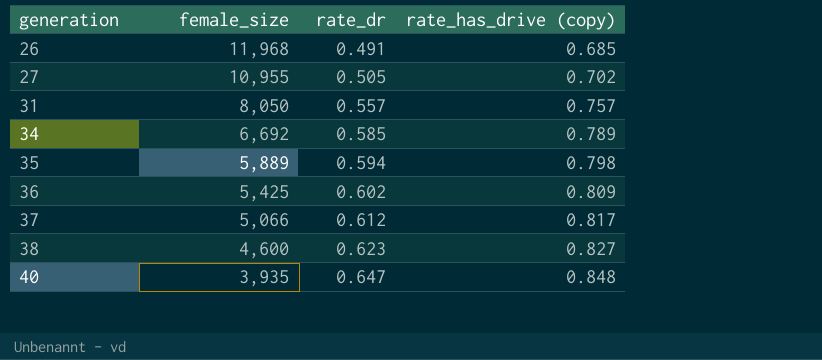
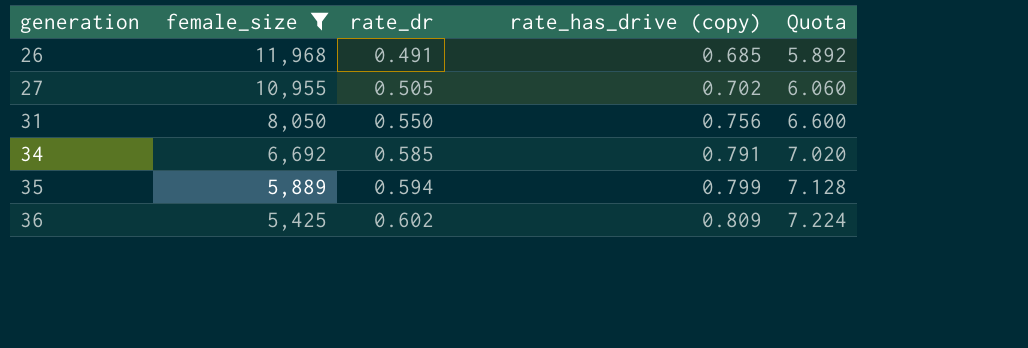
filter: none -> female_size >= 5,425
column Quota | formula: none -> [rate_dr] * 12
31 | rate_dr: 0.557 -> 0.550
31 | rate_has_drive (copy): 0.757 -> 0.756
34 | rate_has_drive (copy): 0.789 -> 0.791
35 | rate_has_drive (copy): 0.798 -> 0.799

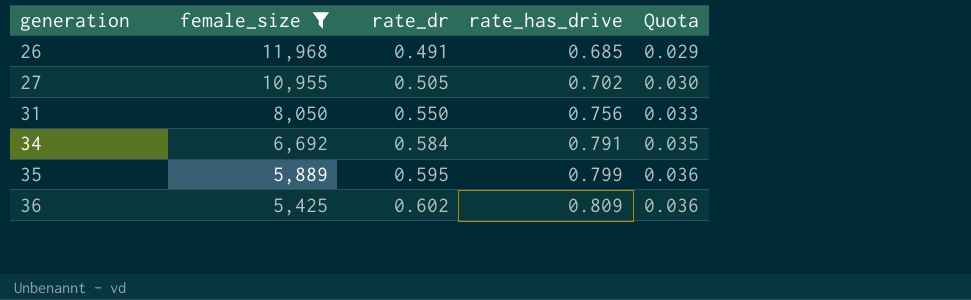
column name: rate_has_drive (copy) -> rate_has_drive
column Quota | formula: [rate_dr] * 12 -> [rate_dr] * 0.06
34 | rate_dr: 0.585 -> 0.584
35 | rate_dr: 0.594 -> 0.595

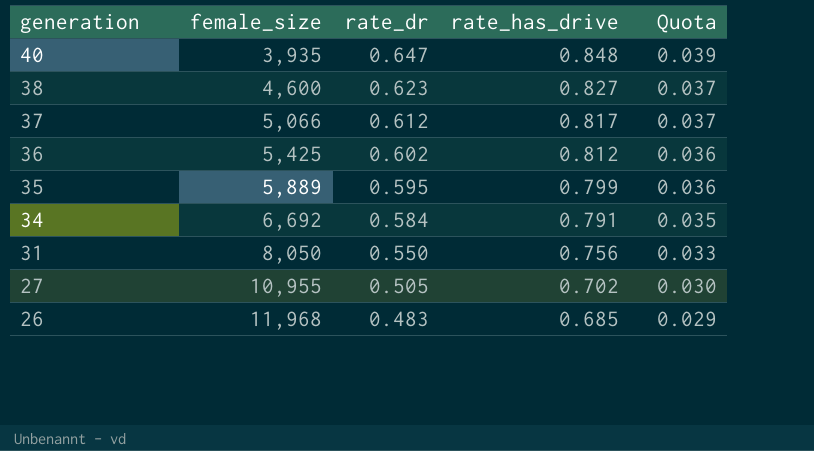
filter: female_size >= 5,425 -> none
row order: generation ascending -> generation descending
36 | rate_has_drive: 0.809 -> 0.812
26 | rate_dr: 0.491 -> 0.483

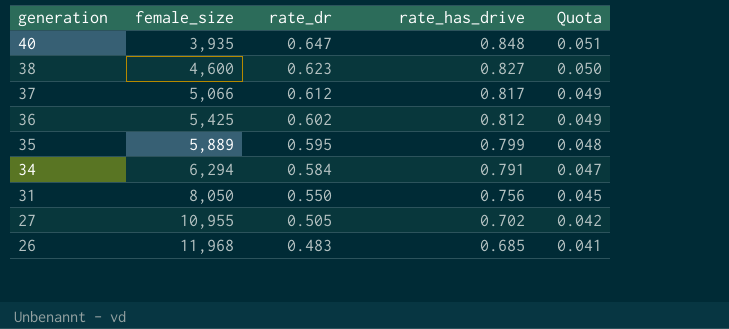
column Quota | formula: [rate_dr] * 0.06 -> [rate_has_drive] * 0.06
34 | female_size: 6,692 -> 6,294

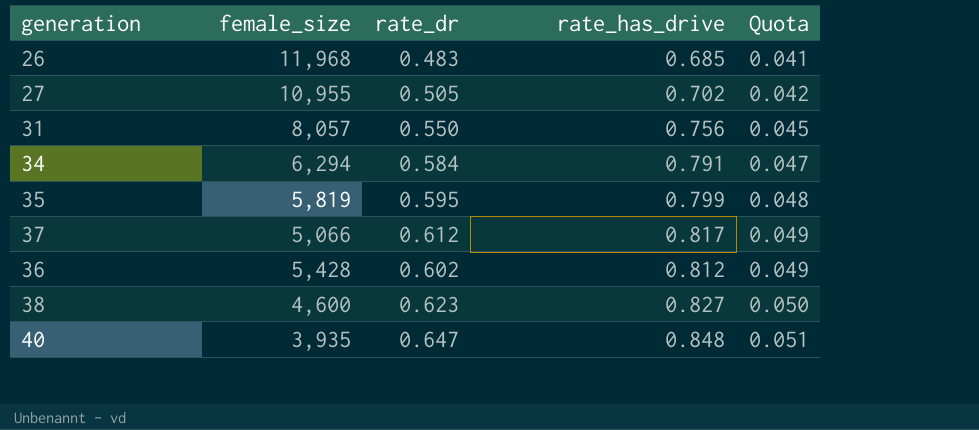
row order: generation descending -> Quota ascending
31 | female_size: 8,050 -> 8,057
35 | female_size: 5,889 -> 5,819
36 | female_size: 5,425 -> 5,428

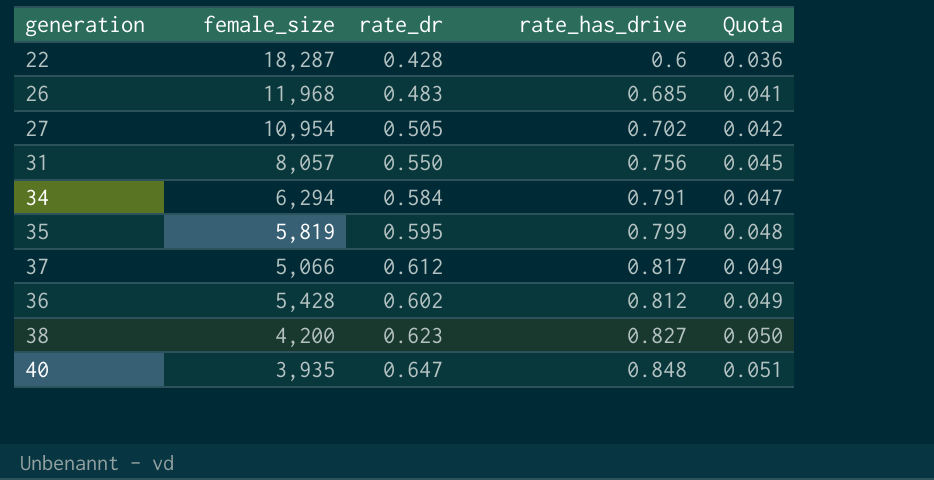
row 22: none -> 18,287 | 0.428 | 0.6 | 0.036
27 | female_size: 10,955 -> 10,954
38 | female_size: 4,600 -> 4,200

